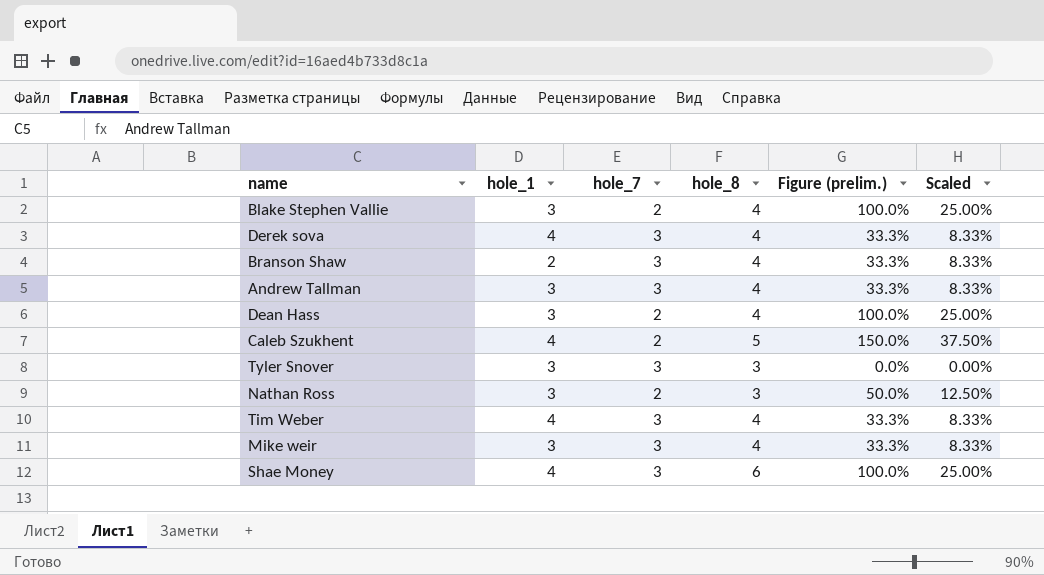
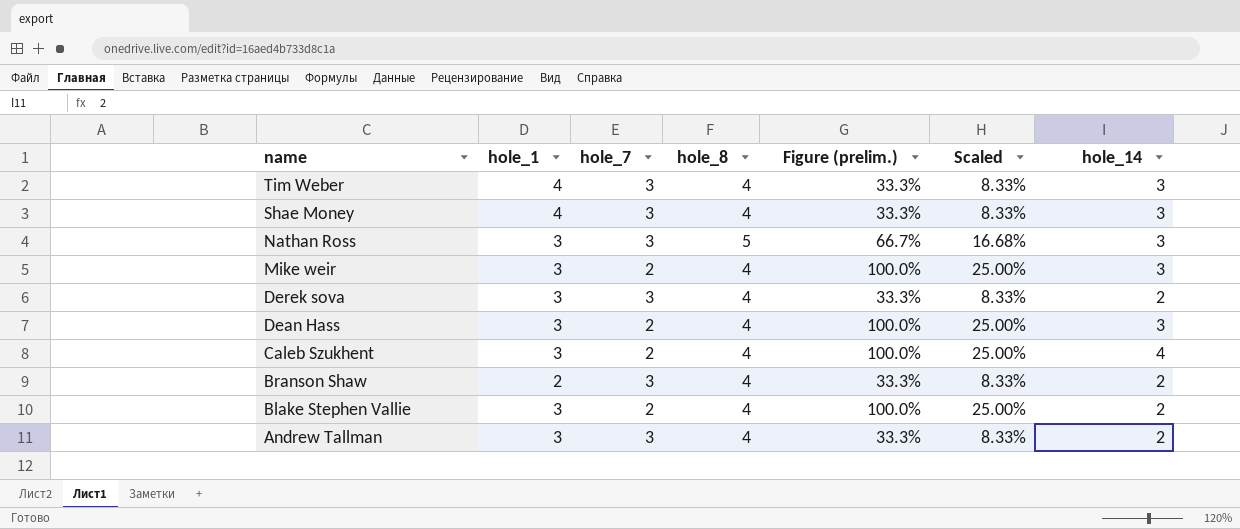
row order: none -> name descending
column hole_14 | position: none -> 7
row Tyler Snover: 3 | 3 | 3 | 0.0% | 0.00% -> none
Shae Money | hole_8: 6 -> 4
Shae Money | Figure (prelim.): 100.0% -> 33.3%
Shae Money | Scaled: 25.00% -> 8.33%
Nathan Ross | hole_7: 2 -> 3
Nathan Ross | hole_8: 3 -> 5
Nathan Ross | Figure (prelim.): 50.0% -> 66.7%
Nathan Ross | Scaled: 12.50% -> 16.68%
Mike weir | hole_7: 3 -> 2
Mike weir | Figure (prelim.): 33.3% -> 100.0%
Mike weir | Scaled: 8.33% -> 25.00%
Derek sova | hole_1: 4 -> 3
Caleb Szukhent | hole_1: 4 -> 3
Caleb Szukhent | hole_8: 5 -> 4
Caleb Szukhent | Figure (prelim.): 150.0% -> 100.0%
Caleb Szukhent | Scaled: 37.50% -> 25.00%

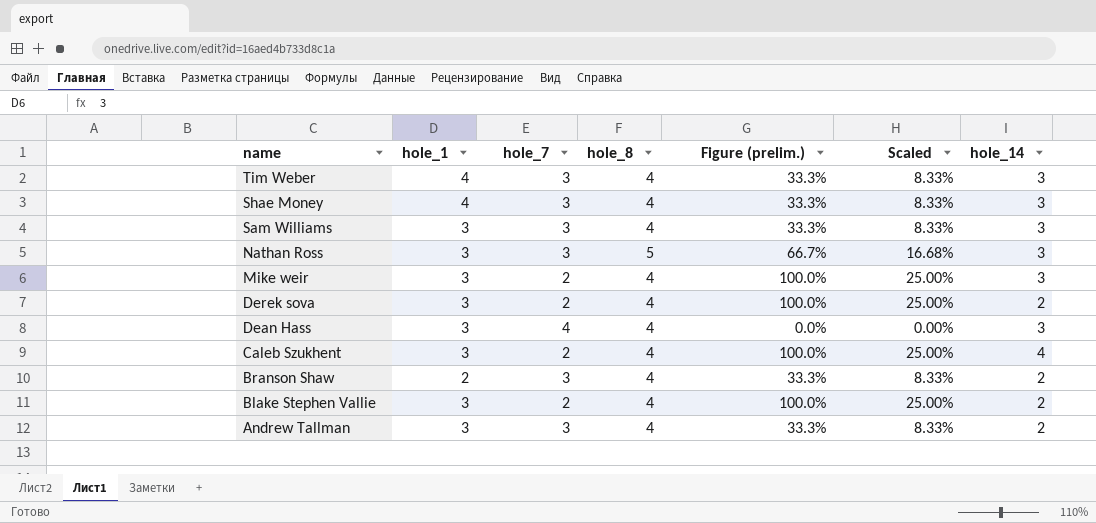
row Sam Williams: none -> 3 | 3 | 4 | 33.3% | 8.33% | 3
Derek sova | hole_7: 3 -> 2
Derek sova | Figure (prelim.): 33.3% -> 100.0%
Derek sova | Scaled: 8.33% -> 25.00%
Dean Hass | hole_7: 2 -> 4
Dean Hass | Figure (prelim.): 100.0% -> 0.0%
Dean Hass | Scaled: 25.00% -> 0.00%

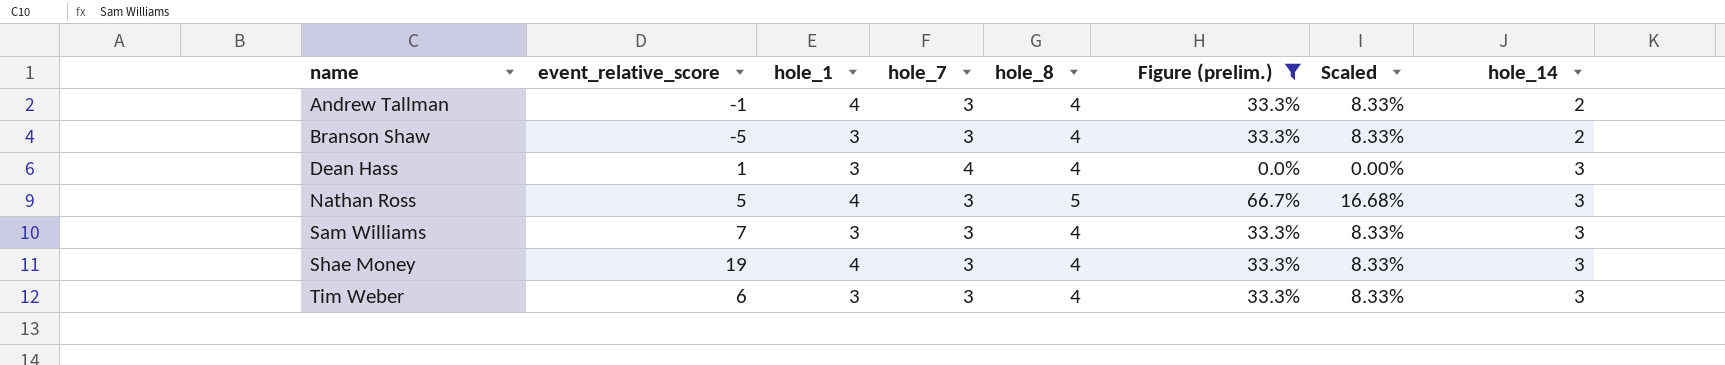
filter: none -> Figure (prelim.) != 100.0%
row order: name descending -> name ascending
column event_relative_score | position: none -> 2
Andrew Tallman | hole_1: 3 -> 4
Branson Shaw | hole_1: 2 -> 3
Nathan Ross | hole_1: 3 -> 4
Tim Weber | hole_1: 4 -> 3

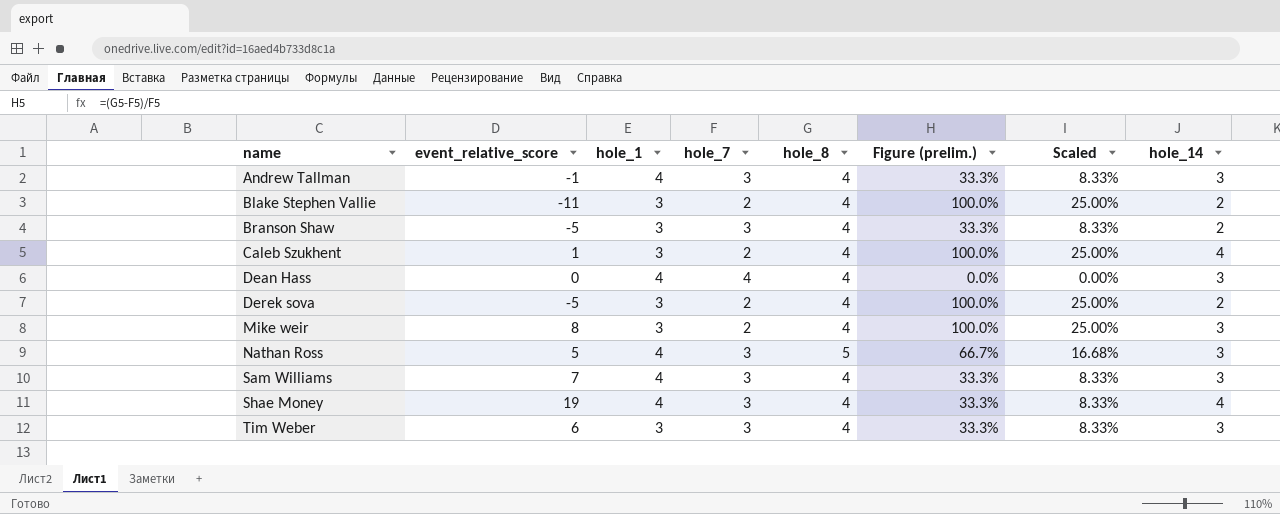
filter: Figure (prelim.) != 100.0% -> none
Andrew Tallman | hole_14: 2 -> 3
Dean Hass | event_relative_score: 1 -> 0
Dean Hass | hole_1: 3 -> 4
Sam Williams | hole_1: 3 -> 4
Shae Money | hole_14: 3 -> 4

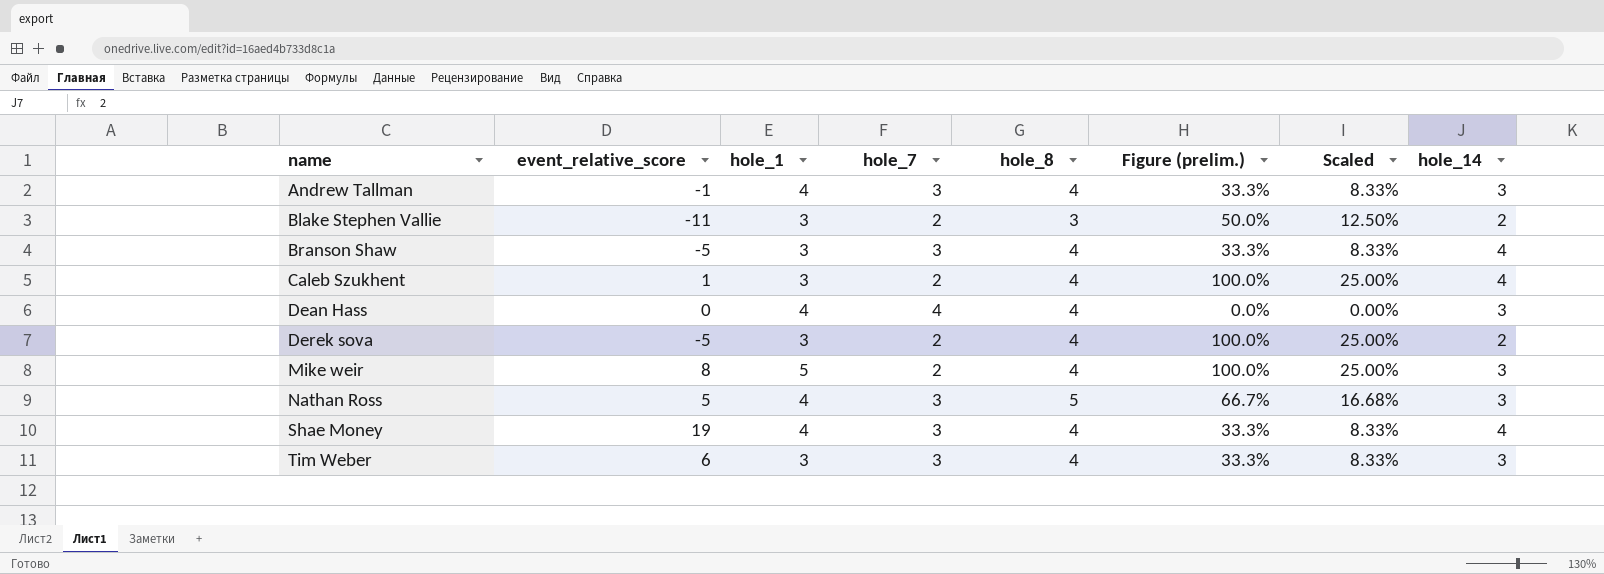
row Sam Williams: 7 | 4 | 3 | 4 | 33.3% | 8.33% | 3 -> none
Blake Stephen Vallie | hole_8: 4 -> 3
Blake Stephen Vallie | Figure (prelim.): 100.0% -> 50.0%
Blake Stephen Vallie | Scaled: 25.00% -> 12.50%
Branson Shaw | hole_14: 2 -> 4
Mike weir | hole_1: 3 -> 5

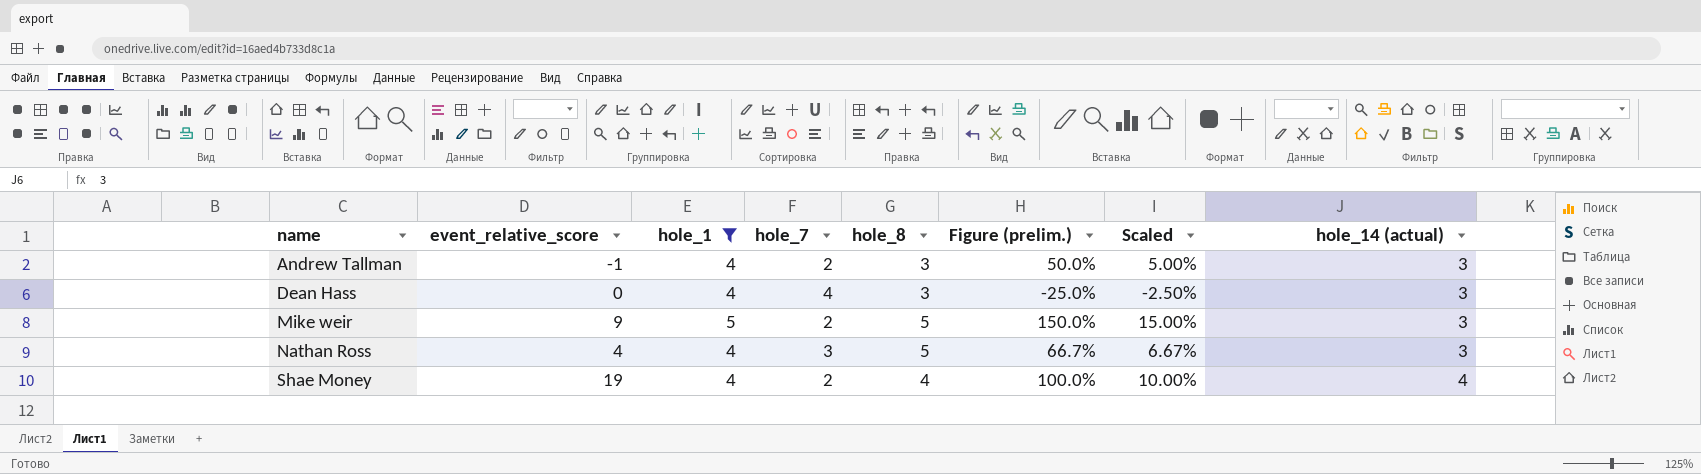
filter: none -> hole_1 != 3
column Scaled | formula: [Figure (prelim.)] * 0.25 -> [Figure (prelim.)] * 0.1
column name: hole_14 -> hole_14 (actual)
Andrew Tallman | hole_7: 3 -> 2
Andrew Tallman | hole_8: 4 -> 3
Andrew Tallman | Figure (prelim.): 33.3% -> 50.0%
Dean Hass | hole_8: 4 -> 3
Dean Hass | Figure (prelim.): 0.0% -> -25.0%
Mike weir | event_relative_score: 8 -> 9
Mike weir | hole_8: 4 -> 5
Mike weir | Figure (prelim.): 100.0% -> 150.0%
Nathan Ross | event_relative_score: 5 -> 4
Shae Money | hole_7: 3 -> 2
Shae Money | Figure (prelim.): 33.3% -> 100.0%

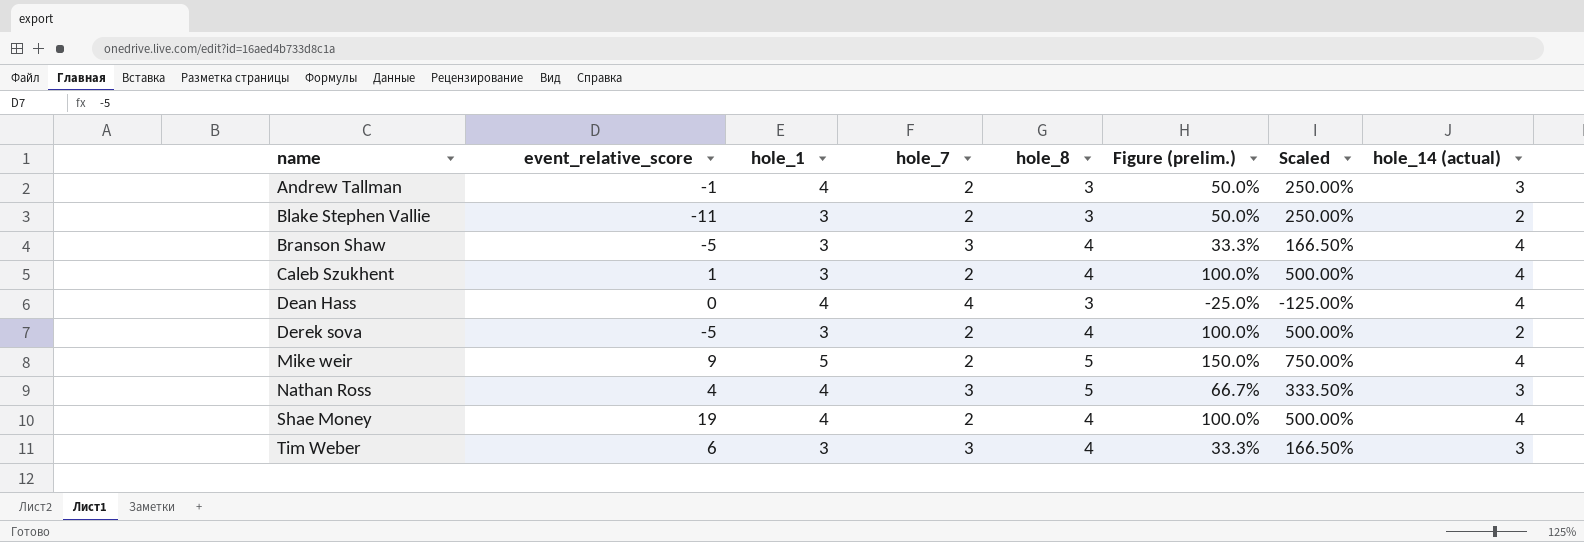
filter: hole_1 != 3 -> none
column Scaled | formula: [Figure (prelim.)] * 0.1 -> [Figure (prelim.)] * 5
Dean Hass | hole_14 (actual): 3 -> 4
Mike weir | hole_14 (actual): 3 -> 4

